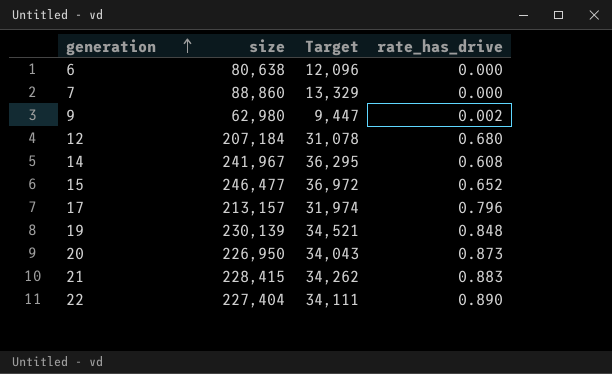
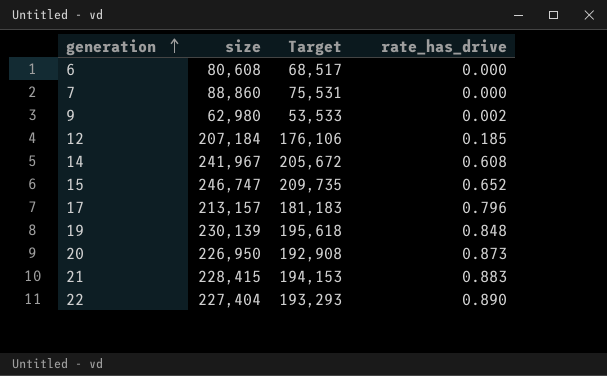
column Target | formula: [size] * 0.15 -> [size] * 0.85
6 | size: 80,638 -> 80,608
12 | rate_has_drive: 0.680 -> 0.185
15 | size: 246,477 -> 246,747

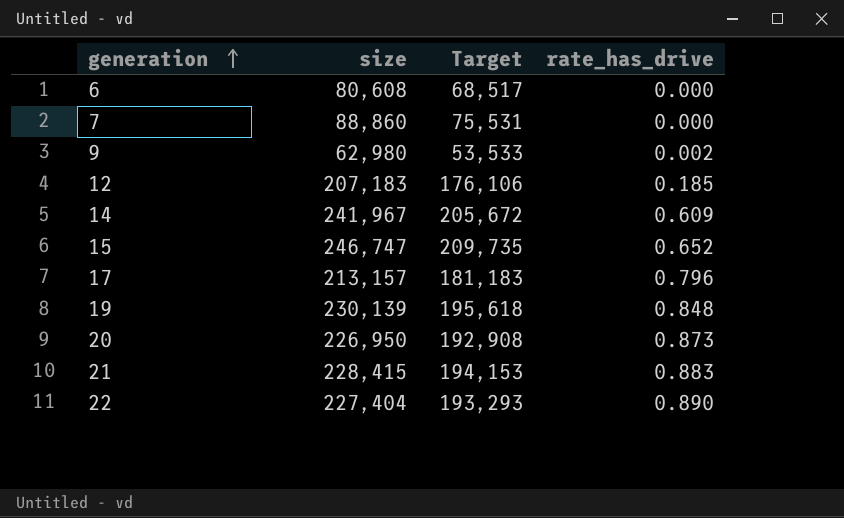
12 | size: 207,184 -> 207,183
14 | rate_has_drive: 0.608 -> 0.609

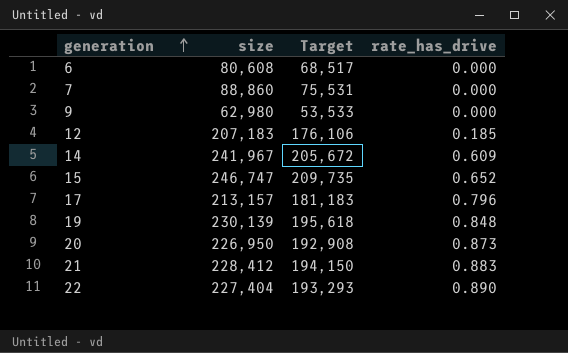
9 | rate_has_drive: 0.002 -> 0.000
21 | size: 228,415 -> 228,412
21 | Target: 194,153 -> 194,150

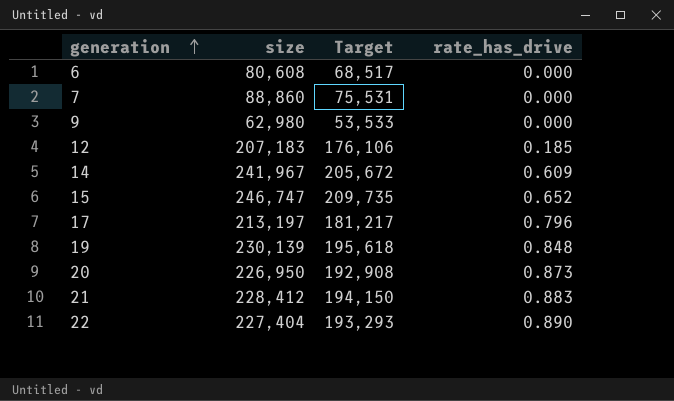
17 | size: 213,157 -> 213,197
17 | Target: 181,183 -> 181,217

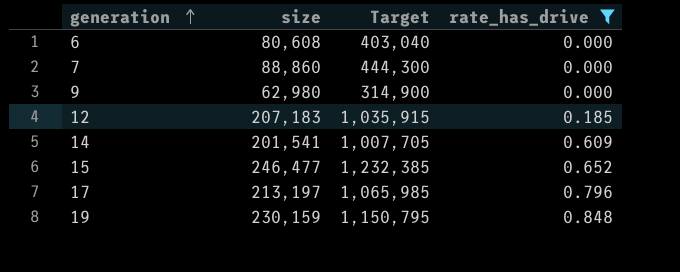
filter: none -> rate_has_drive <= 0.848
column Target | formula: [size] * 0.85 -> [size] * 5
14 | size: 241,967 -> 201,541
15 | size: 246,747 -> 246,477
19 | size: 230,139 -> 230,159

